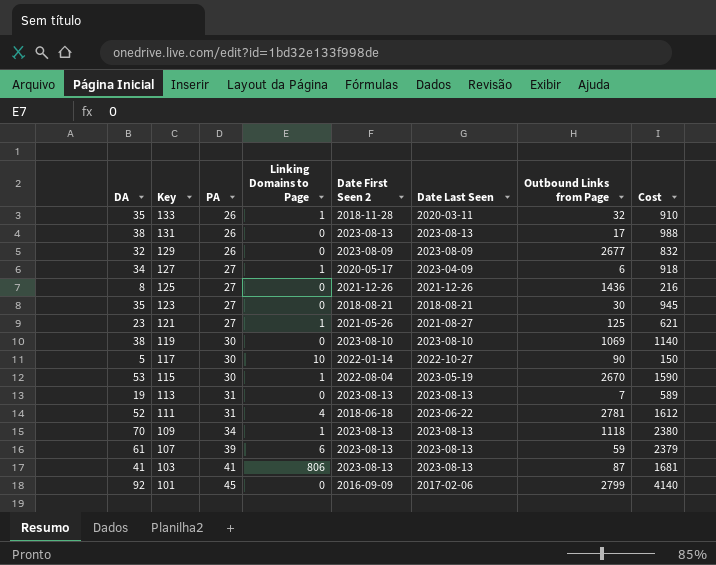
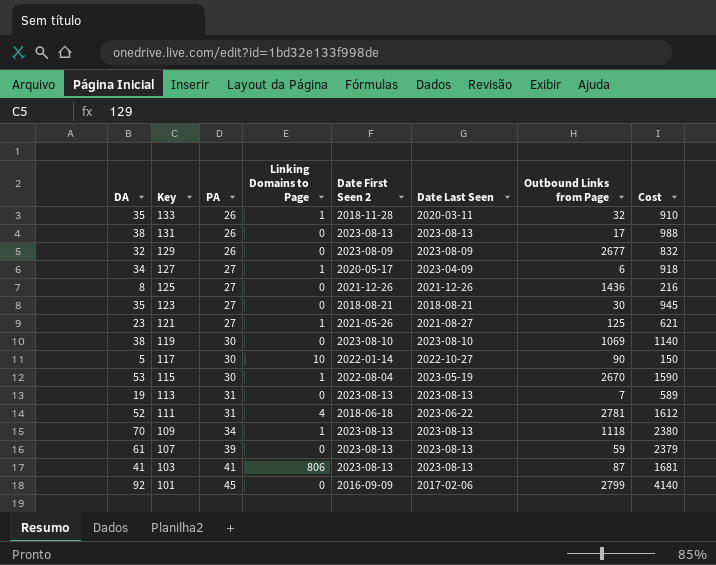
107 | Linking Domains to Page: 6 -> 0

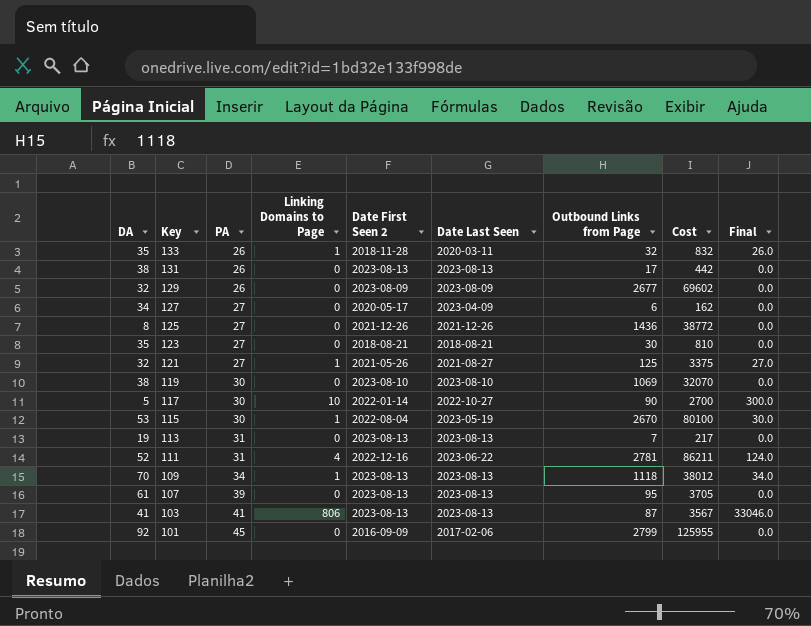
column Cost | formula: [DA] * [PA] -> [PA] * [Outbound Links from Page]
column Final | formula: none -> [PA] * [Linking Domains to Page]
127 | Linking Domains to Page: 1 -> 0
121 | DA: 23 -> 32
111 | Date First Seen 2: 2018-06-18 -> 2022-12-16
107 | Outbound Links from Page: 59 -> 95

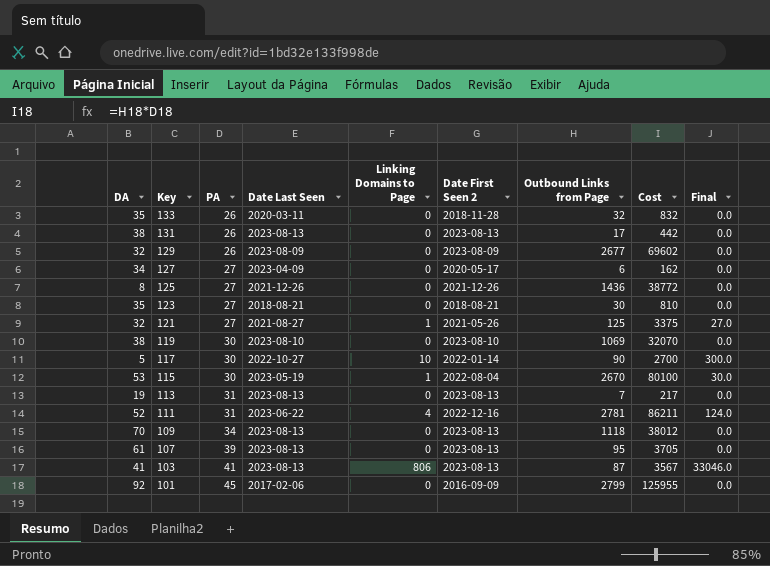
column Date Last Seen | position: 6 -> 4
133 | Linking Domains to Page: 1 -> 0
133 | Final: 26.0 -> 0.0
109 | Linking Domains to Page: 1 -> 0
109 | Final: 34.0 -> 0.0

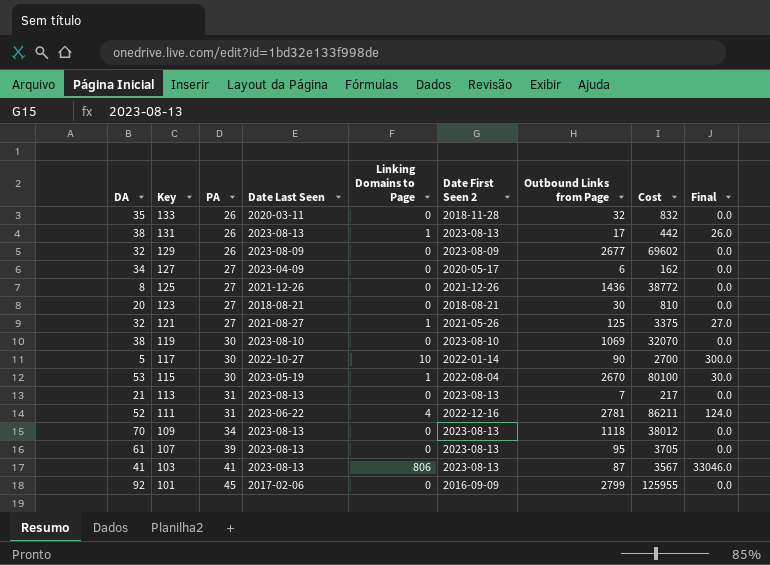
131 | Linking Domains to Page: 0 -> 1
131 | Final: 0.0 -> 26.0
123 | DA: 35 -> 20
113 | DA: 19 -> 21

